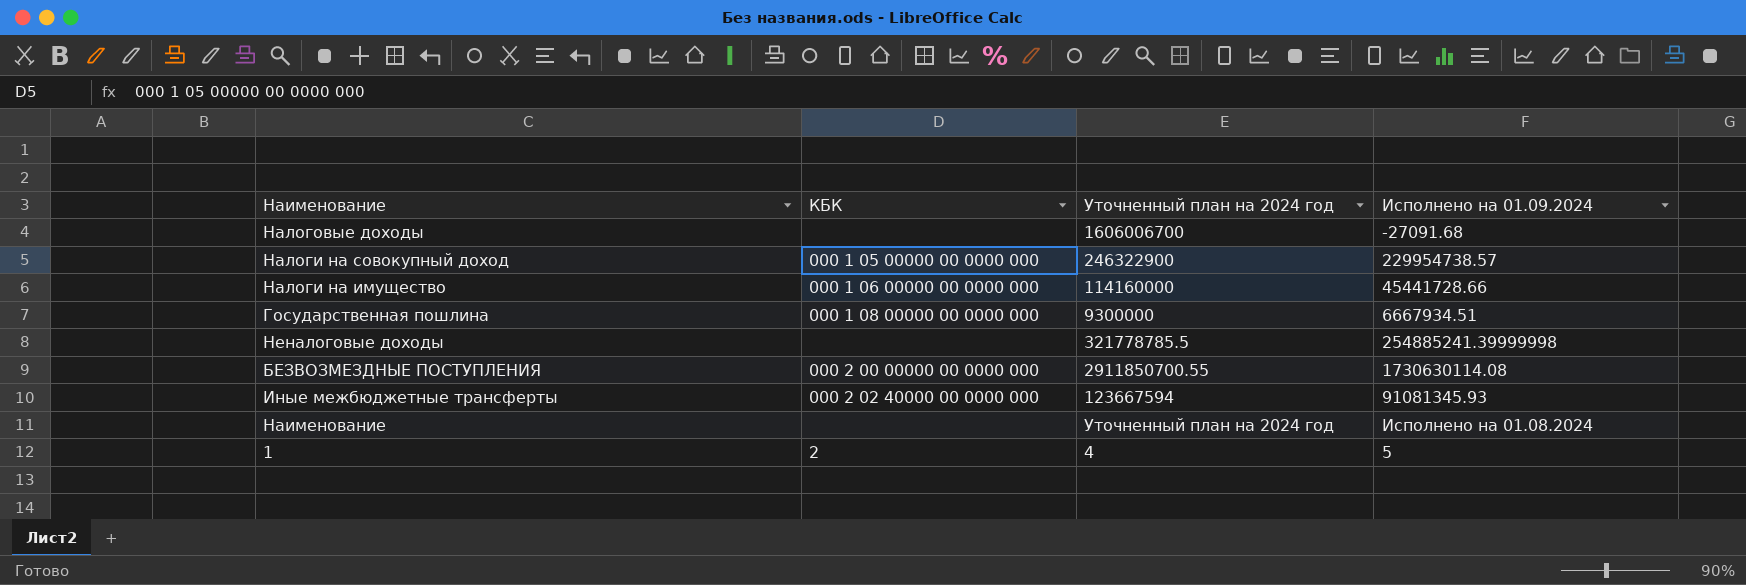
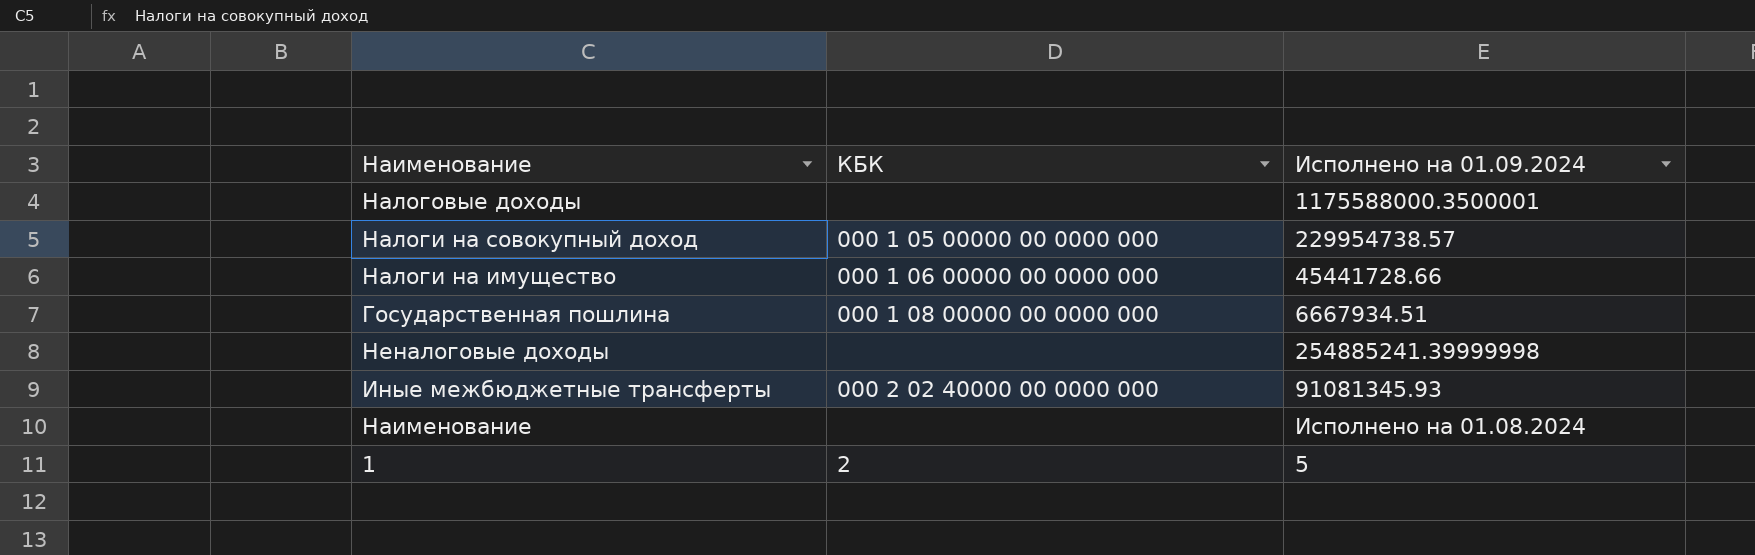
column Уточненный план на 2024 год | position: 3 -> none
row БЕЗВОЗМЕЗДНЫЕ ПОСТУПЛЕНИЯ: 000 2 00 00000 00 0000 000 | 2911850700.55 | 1730630114.08 -> none
Налоговые доходы | Исполнено на 01.09.2024: -27091.68 -> 1175588000.3500001

